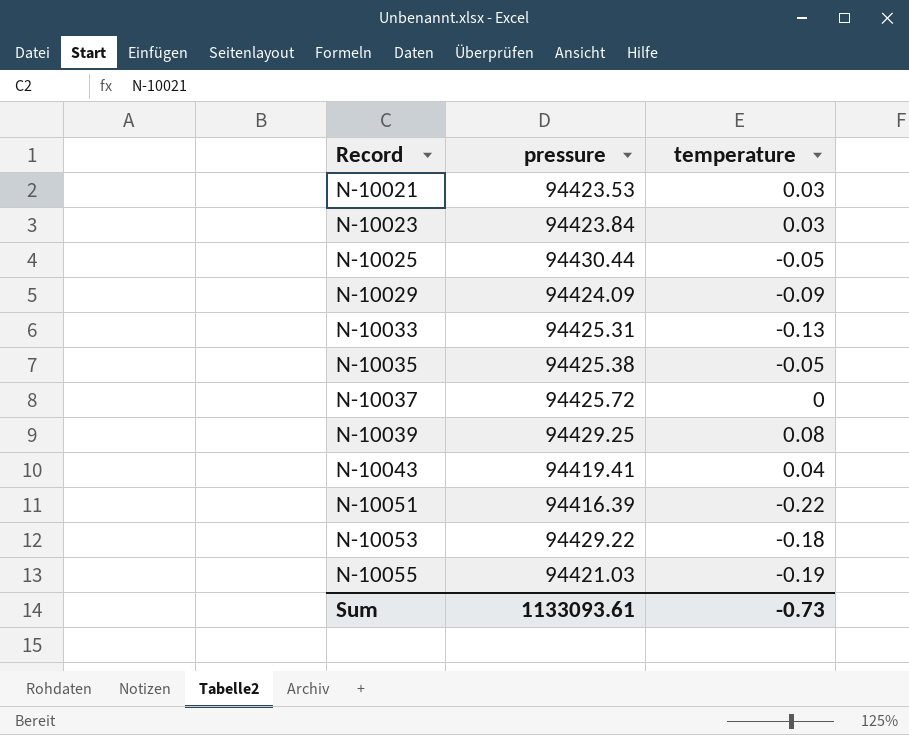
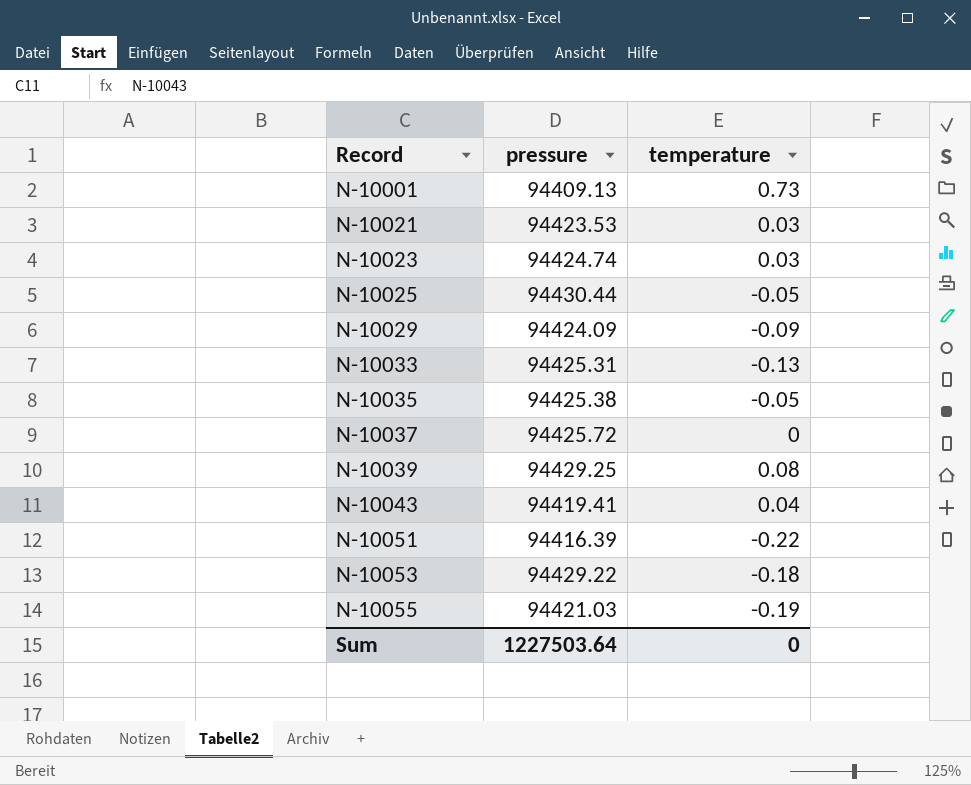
row N-10001: none -> 94409.13 | 0.73
N-10023 | pressure: 94423.84 -> 94424.74
Sum | pressure: 1133093.61 -> 1227503.64
Sum | temperature: -0.73 -> 0

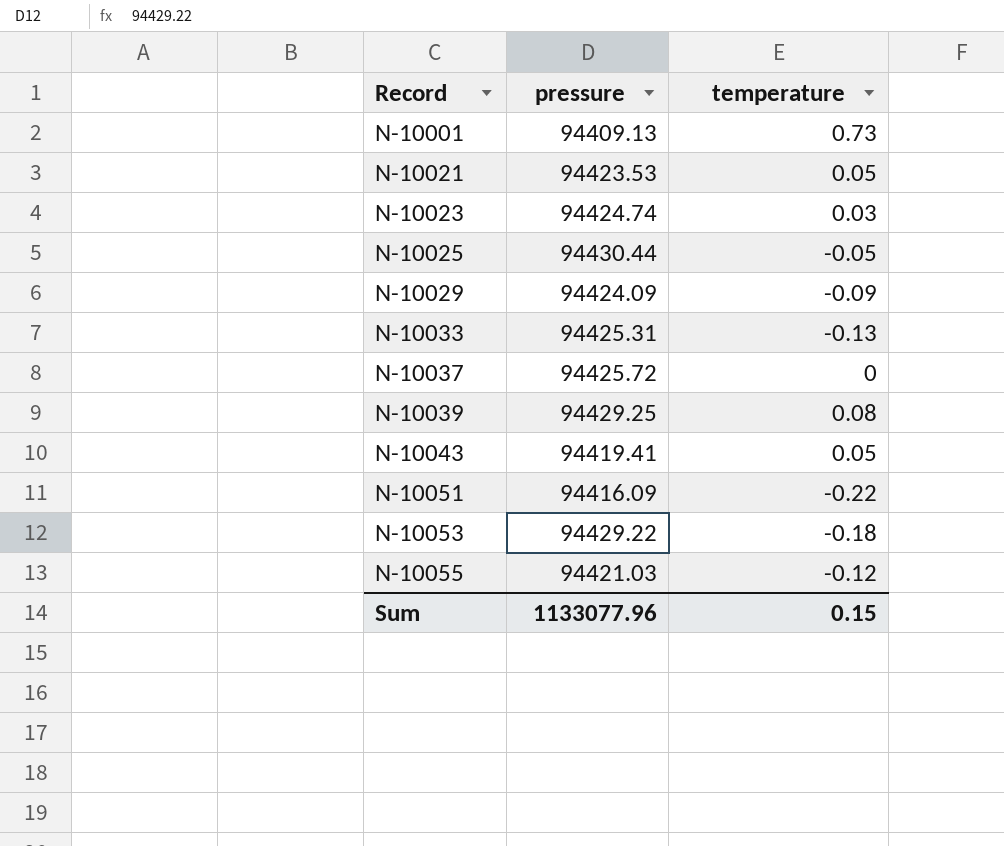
row N-10035: 94425.38 | -0.05 -> none
N-10021 | temperature: 0.03 -> 0.05
N-10043 | temperature: 0.04 -> 0.05
N-10051 | pressure: 94416.39 -> 94416.09
N-10055 | temperature: -0.19 -> -0.12
Sum | pressure: 1227503.64 -> 1133077.96
Sum | temperature: 0 -> 0.15

